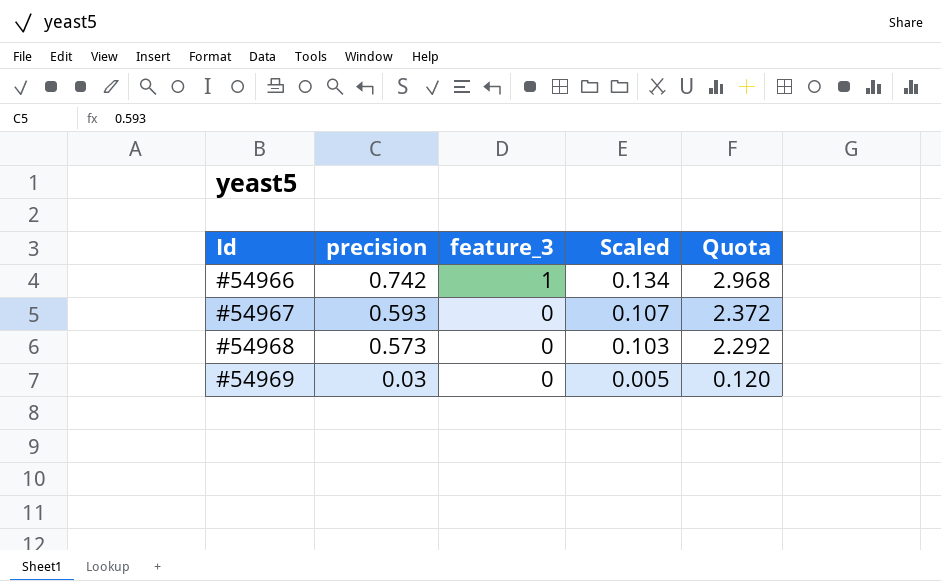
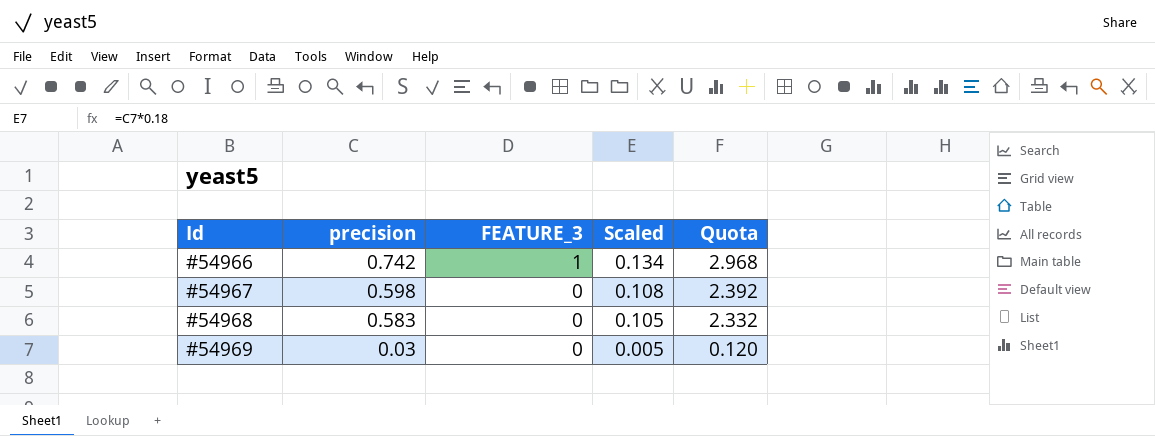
column name: feature_3 -> FEATURE_3
#54967 | precision: 0.593 -> 0.598
#54967 | Scaled: 0.107 -> 0.108
#54967 | Quota: 2.372 -> 2.392
#54968 | precision: 0.573 -> 0.583
#54968 | Scaled: 0.103 -> 0.105
#54968 | Quota: 2.292 -> 2.332

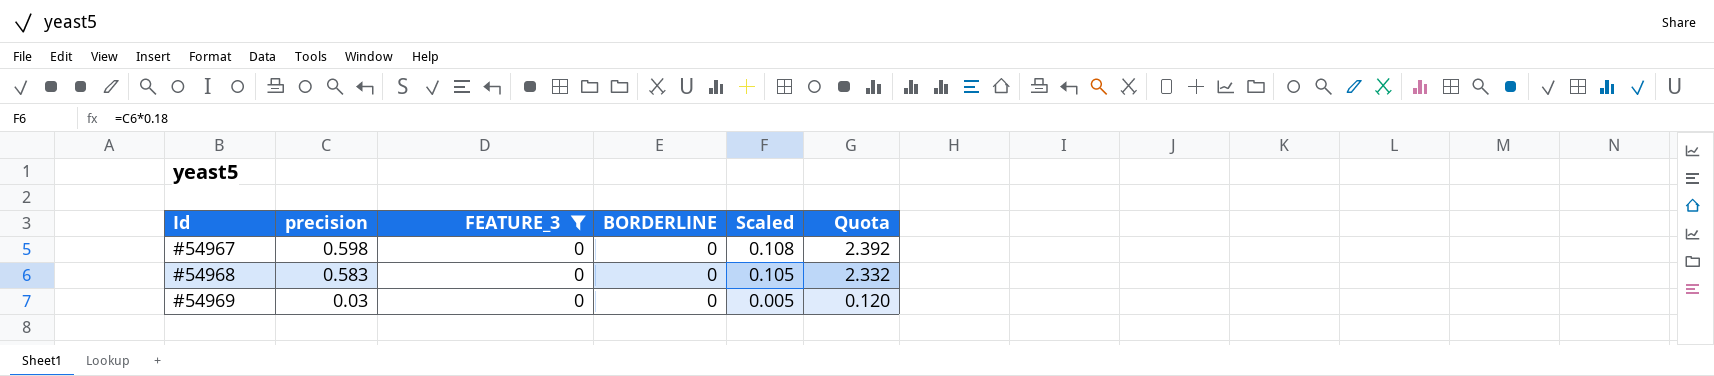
filter: none -> FEATURE_3 = 0
column BORDERLINE | position: none -> 4

